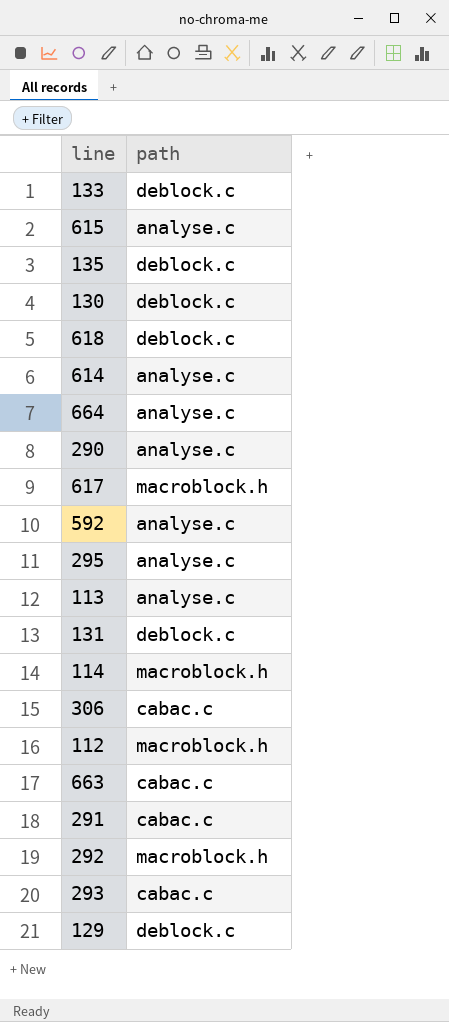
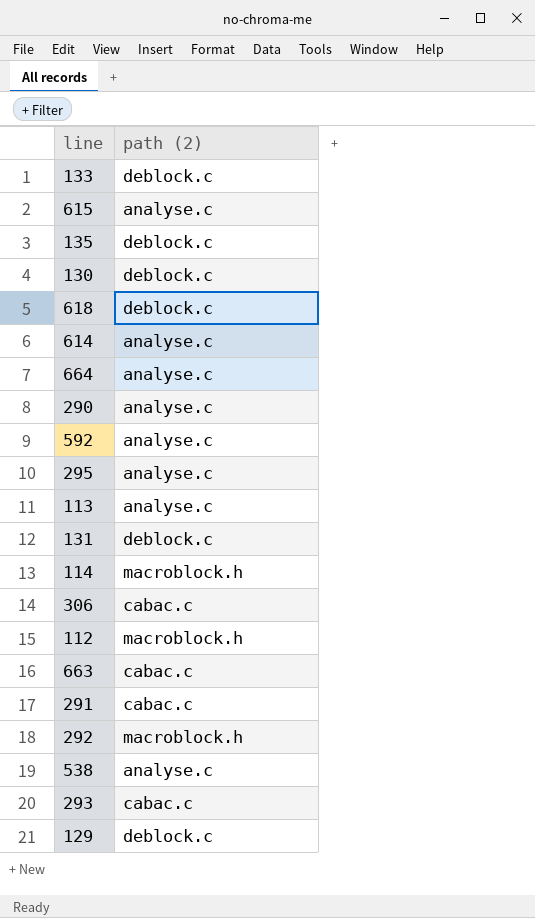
column name: path -> path (2)
row 617: macroblock.h -> none
row 538: none -> analyse.c

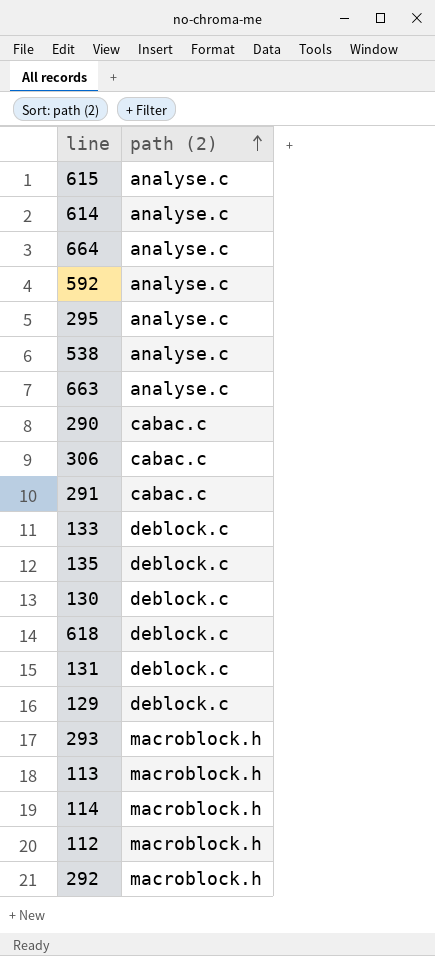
row order: none -> path (2) ascending
663 | path (2): cabac.c -> analyse.c
290 | path (2): analyse.c -> cabac.c
293 | path (2): cabac.c -> macroblock.h
113 | path (2): analyse.c -> macroblock.h

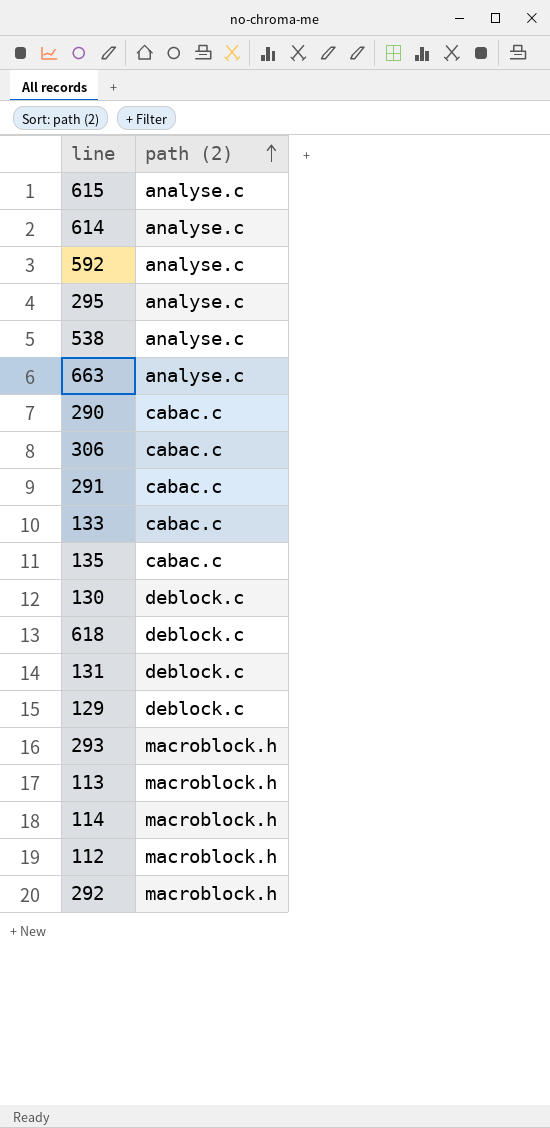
row 664: analyse.c -> none
133 | path (2): deblock.c -> cabac.c
135 | path (2): deblock.c -> cabac.c

